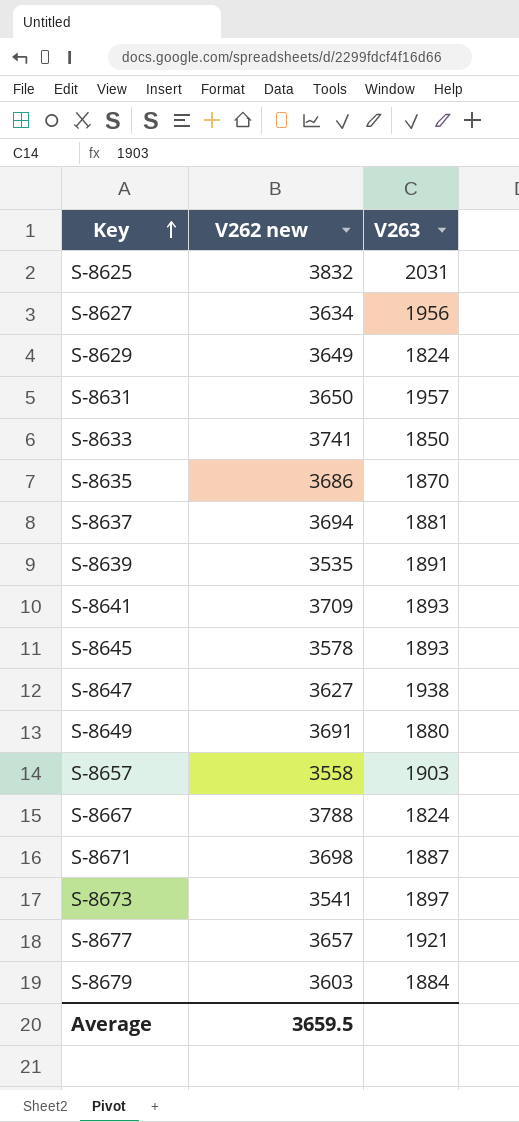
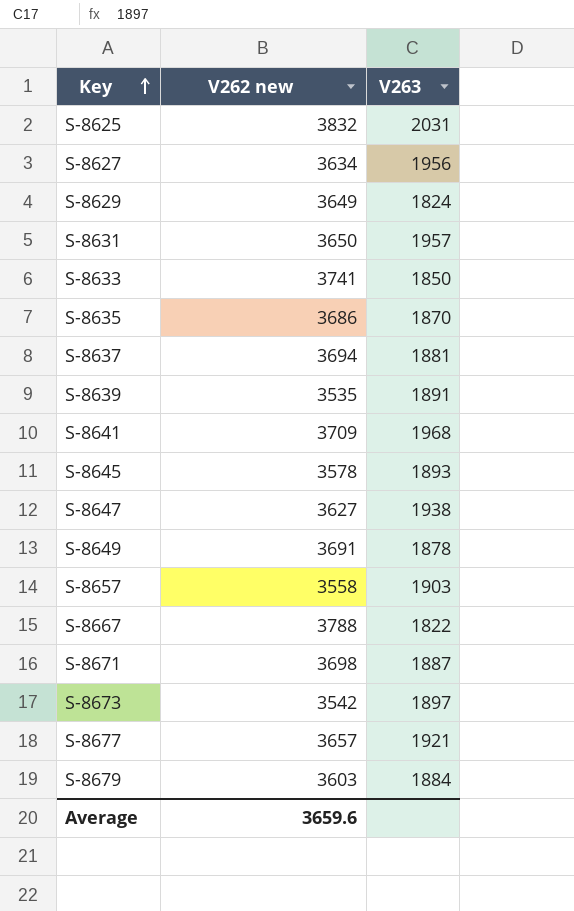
S-8641 | V263: 1893 -> 1968
S-8649 | V263: 1880 -> 1878
S-8667 | V263: 1824 -> 1822
S-8673 | V262 new: 3541 -> 3542
Average | V262 new: 3659.5 -> 3659.6

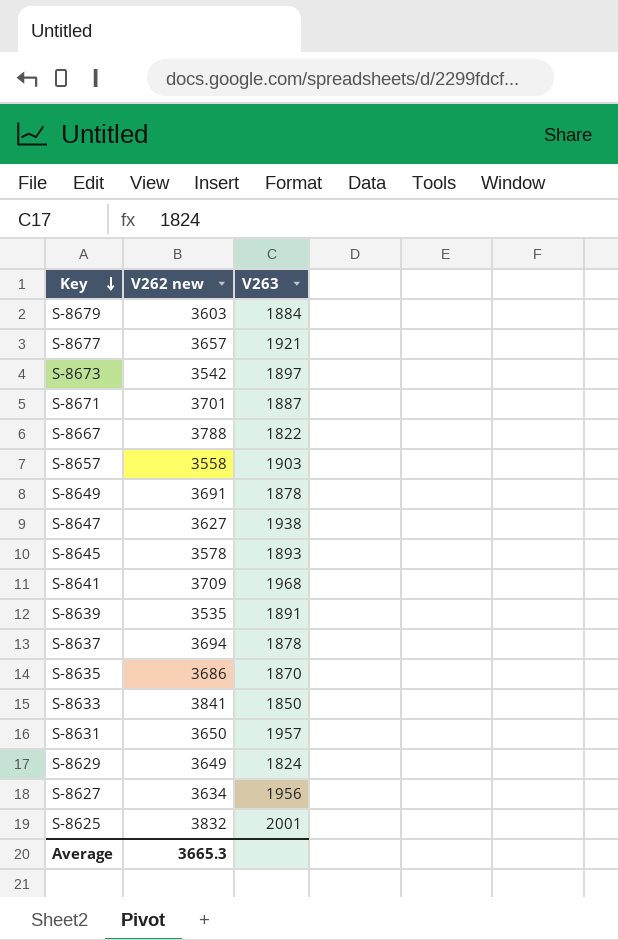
row order: Key ascending -> Key descending
S-8671 | V262 new: 3698 -> 3701
S-8637 | V263: 1881 -> 1878
S-8633 | V262 new: 3741 -> 3841
S-8625 | V263: 2031 -> 2001
Average | V262 new: 3659.6 -> 3665.3

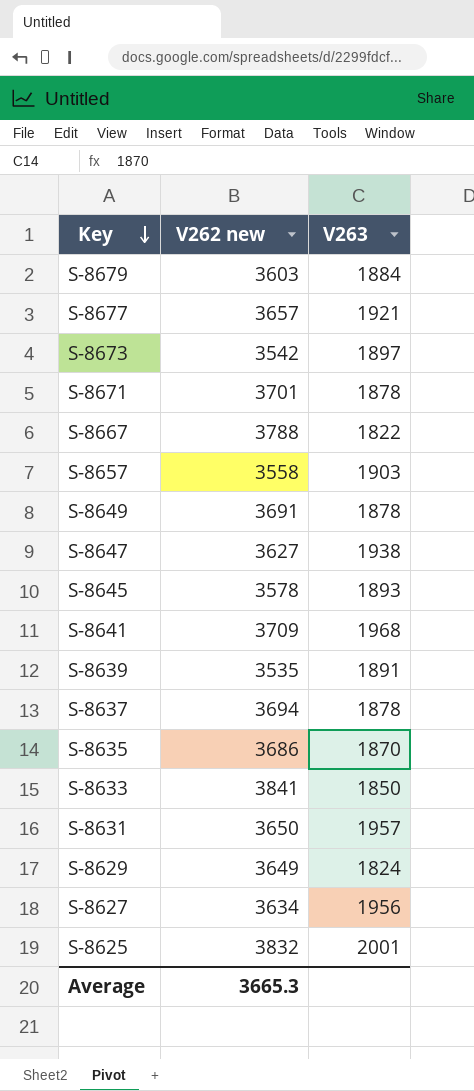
S-8671 | V263: 1887 -> 1878

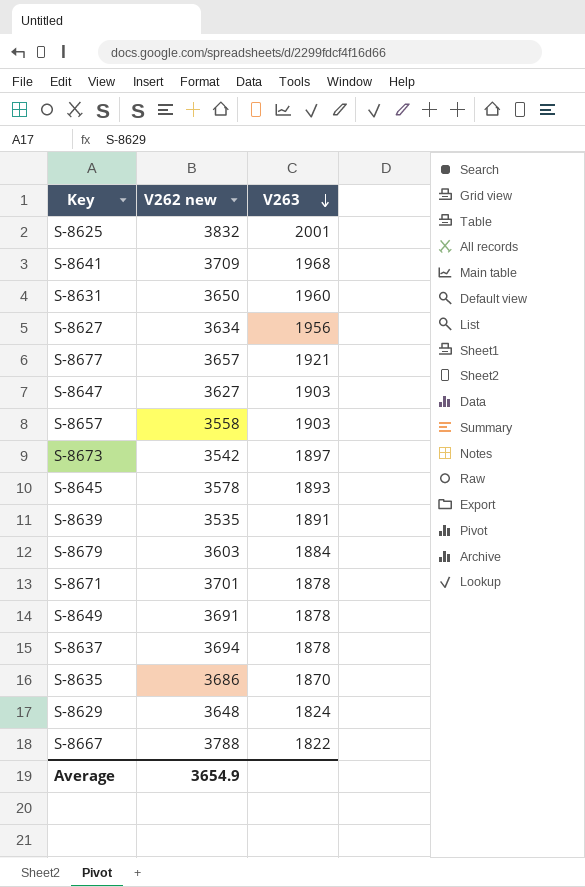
row order: Key descending -> V263 descending
row S-8633: 3841 | 1850 -> none
S-8631 | V263: 1957 -> 1960
S-8647 | V263: 1938 -> 1903
S-8629 | V262 new: 3649 -> 3648
Average | V262 new: 3665.3 -> 3654.9

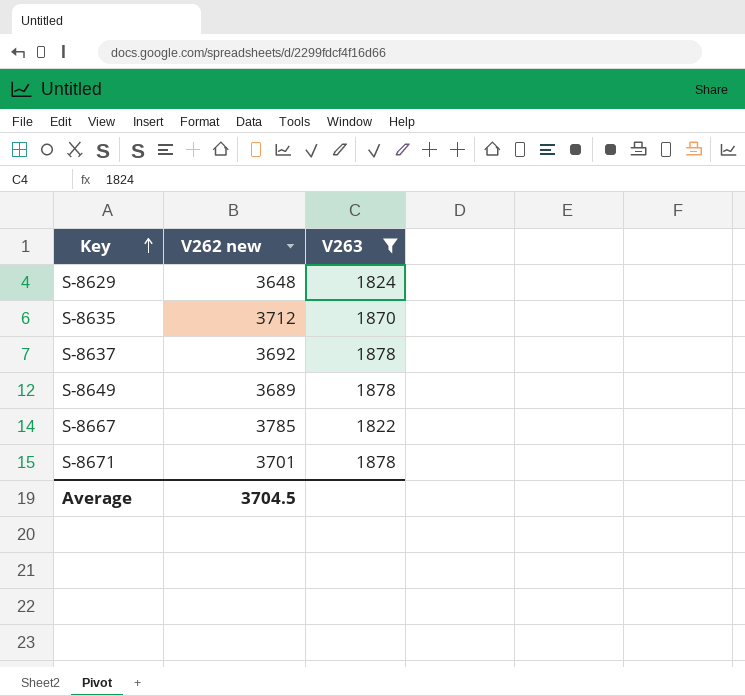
filter: none -> V263 <= 1878
row order: V263 descending -> Key ascending
S-8635 | V262 new: 3686 -> 3712
S-8637 | V262 new: 3694 -> 3692
S-8649 | V262 new: 3691 -> 3689
S-8667 | V262 new: 3788 -> 3785
Average | V262 new: 3654.9 -> 3704.5

